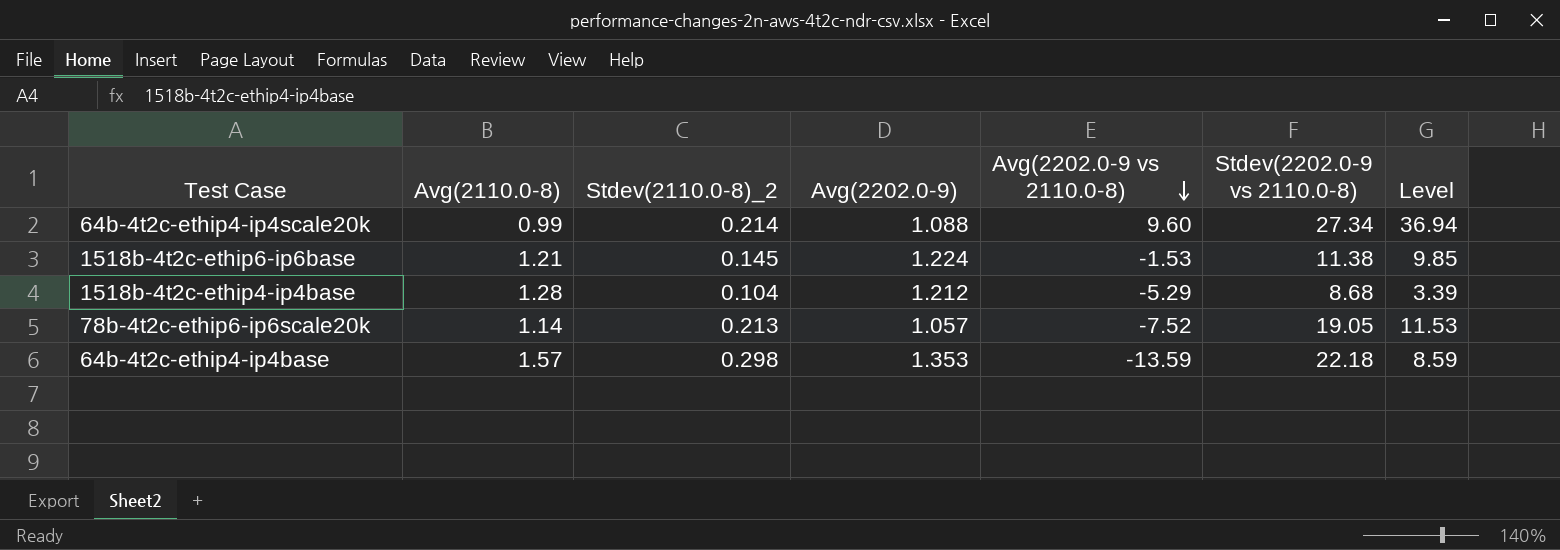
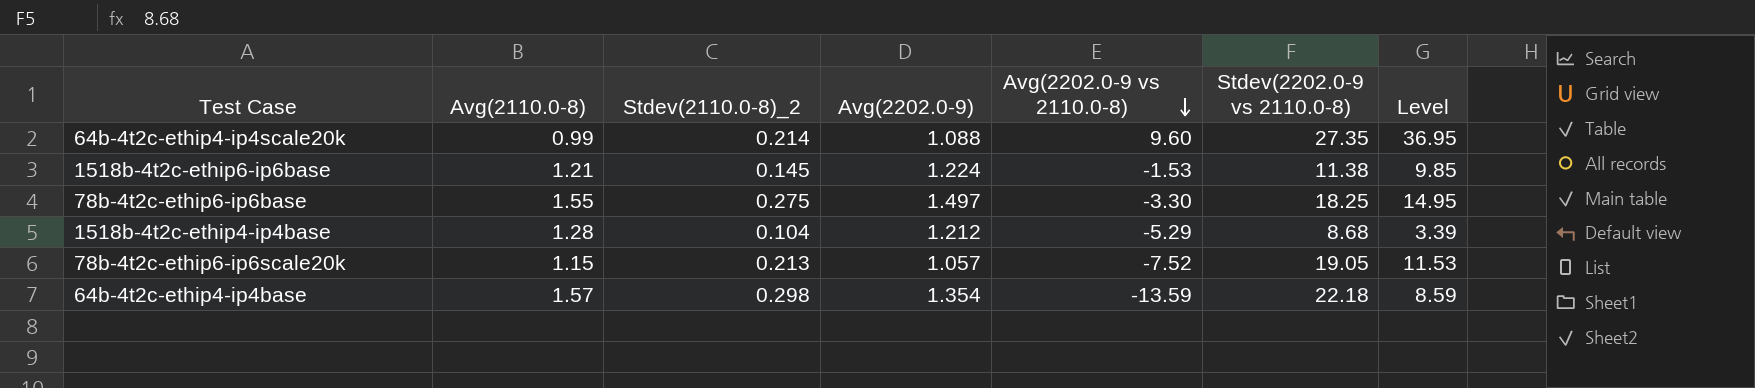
64b-4t2c-ethip4-ip4scale20k | Stdev(2202.0-9 vs 2110.0-8): 27.34 -> 27.35
64b-4t2c-ethip4-ip4scale20k | Level: 36.94 -> 36.95
row 78b-4t2c-ethip6-ip6base: none -> 1.55 | 0.275 | 1.497 | -3.30 | 18.25 | 14.95
78b-4t2c-ethip6-ip6scale20k | Avg(2110.0-8): 1.14 -> 1.15
64b-4t2c-ethip4-ip4base | Avg(2202.0-9): 1.353 -> 1.354

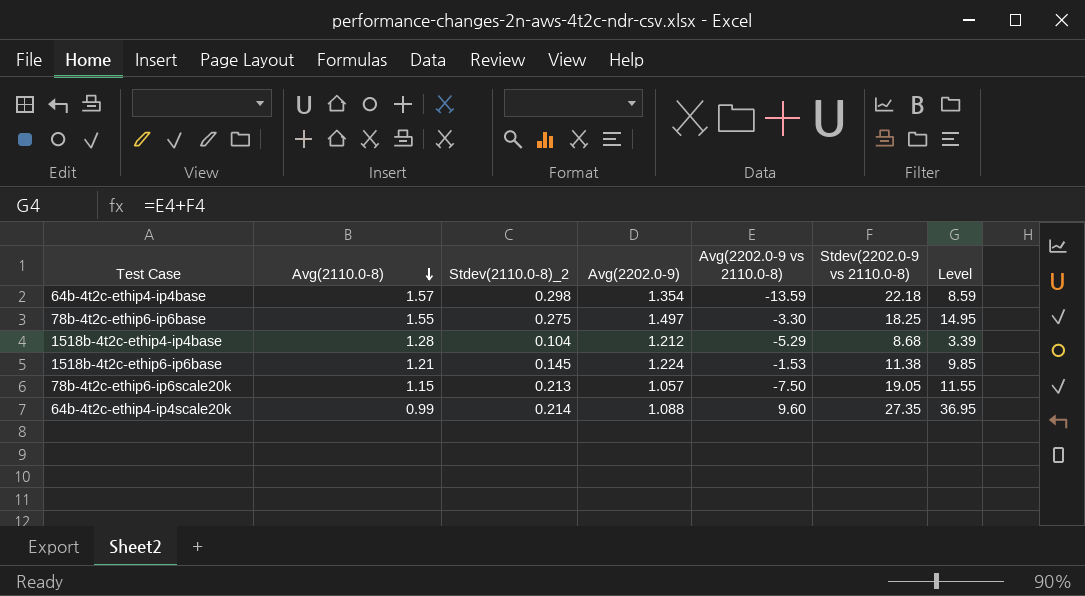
row order: Avg(2202.0-9 vs 2110.0-8) descending -> Avg(2110.0-8) descending
78b-4t2c-ethip6-ip6scale20k | Avg(2202.0-9 vs 2110.0-8): -7.52 -> -7.50
78b-4t2c-ethip6-ip6scale20k | Level: 11.53 -> 11.55

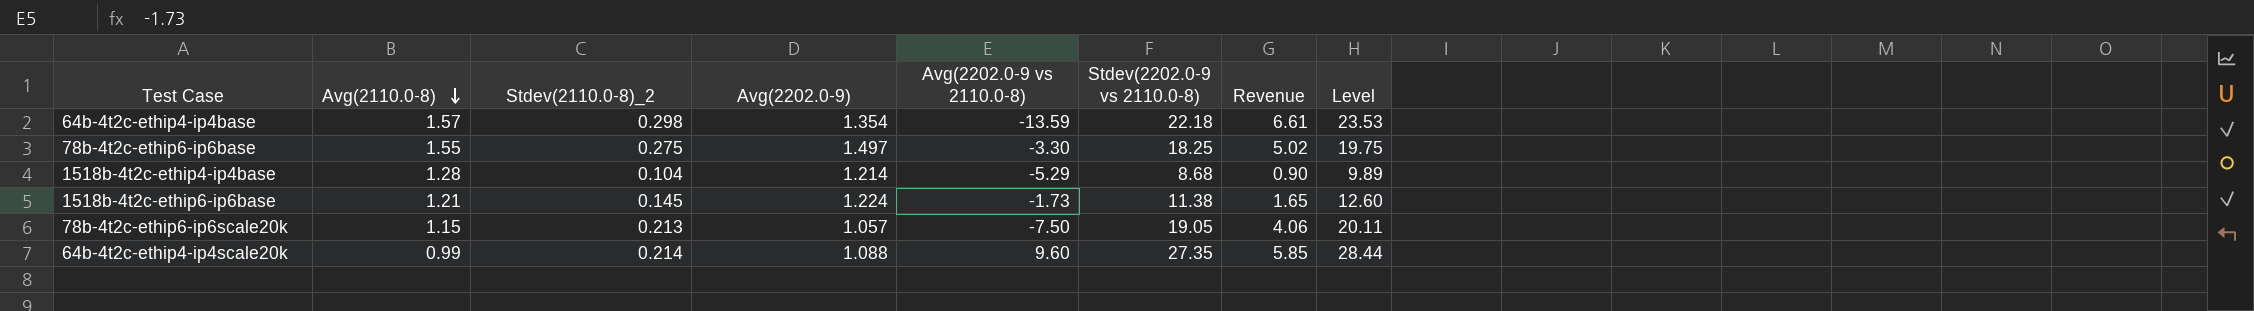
column Revenue | formula: none -> [Stdev(2110.0-8)_2] * [Stdev(2202.0-9 vs 2110.0-8)]
column Level | formula: [Avg(2202.0-9 vs 2110.0-8)] + [Stdev(2202.0-9 vs 2110.0-8)] -> [Avg(2202.0-9)] + [Stdev(2202.0-9 vs 2110.0-8)]
1518b-4t2c-ethip4-ip4base | Avg(2202.0-9): 1.212 -> 1.214
1518b-4t2c-ethip6-ip6base | Avg(2202.0-9 vs 2110.0-8): -1.53 -> -1.73

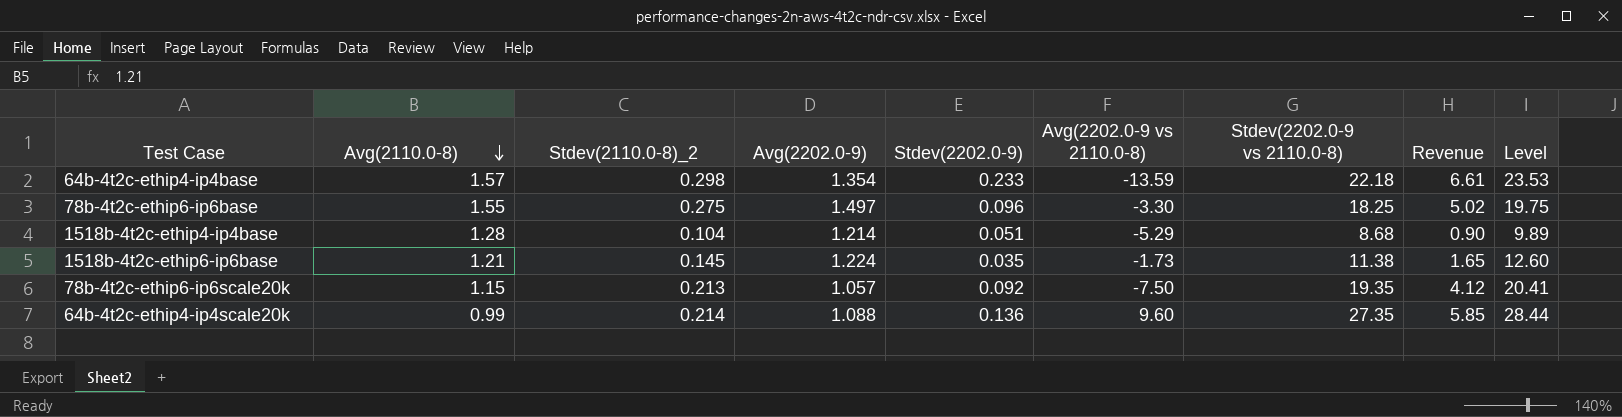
column Stdev(2202.0-9) | position: none -> 5
78b-4t2c-ethip6-ip6scale20k | Stdev(2202.0-9 vs 2110.0-8): 19.05 -> 19.35
78b-4t2c-ethip6-ip6scale20k | Revenue: 4.06 -> 4.12
78b-4t2c-ethip6-ip6scale20k | Level: 20.11 -> 20.41

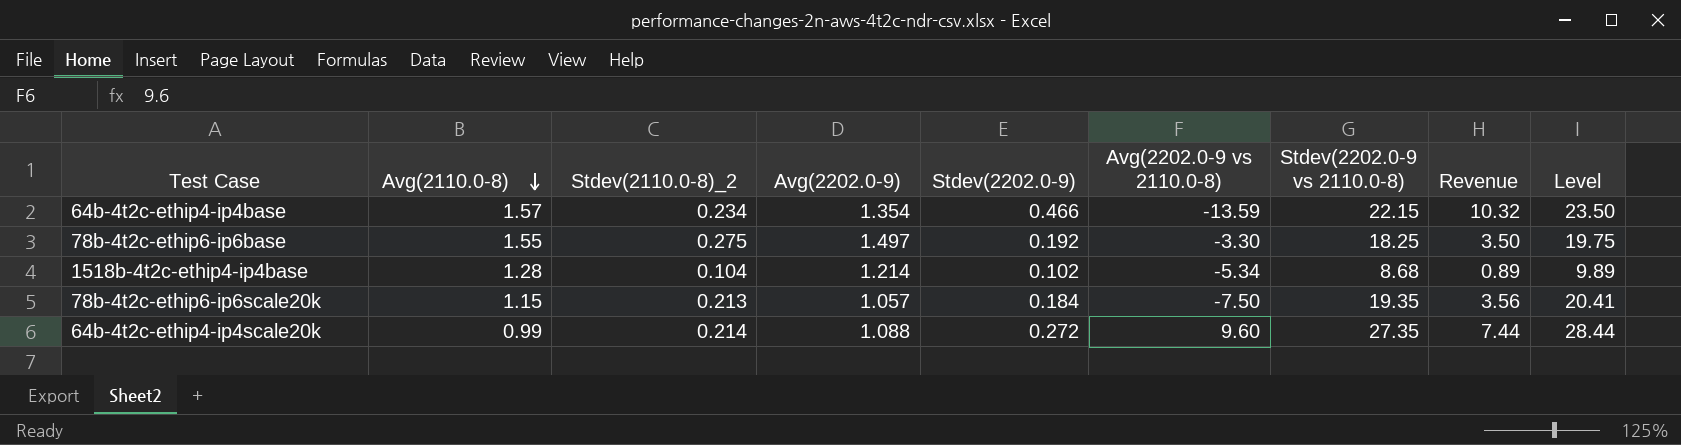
column Revenue | formula: [Stdev(2110.0-8)_2] * [Stdev(2202.0-9 vs 2110.0-8)] -> [Stdev(2202.0-9)] * [Stdev(2202.0-9 vs 2110.0-8)]
row 1518b-4t2c-ethip6-ip6base: 1.21 | 0.145 | 1.224 | 0.035 | -1.73 | 11.38 | 1.65 | 12.60 -> none
64b-4t2c-ethip4-ip4base | Stdev(2110.0-8)_2: 0.298 -> 0.234
64b-4t2c-ethip4-ip4base | Stdev(2202.0-9): 0.233 -> 0.466
64b-4t2c-ethip4-ip4base | Stdev(2202.0-9 vs 2110.0-8): 22.18 -> 22.15
64b-4t2c-ethip4-ip4base | Level: 23.53 -> 23.50
78b-4t2c-ethip6-ip6base | Stdev(2202.0-9): 0.096 -> 0.192
1518b-4t2c-ethip4-ip4base | Stdev(2202.0-9): 0.051 -> 0.102
1518b-4t2c-ethip4-ip4base | Avg(2202.0-9 vs 2110.0-8): -5.29 -> -5.34
78b-4t2c-ethip6-ip6scale20k | Stdev(2202.0-9): 0.092 -> 0.184
64b-4t2c-ethip4-ip4scale20k | Stdev(2202.0-9): 0.136 -> 0.272

